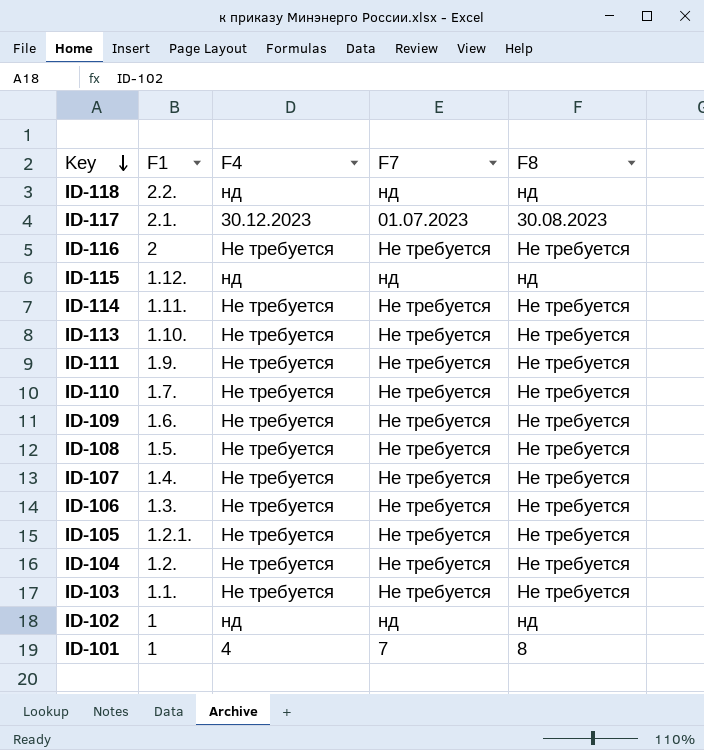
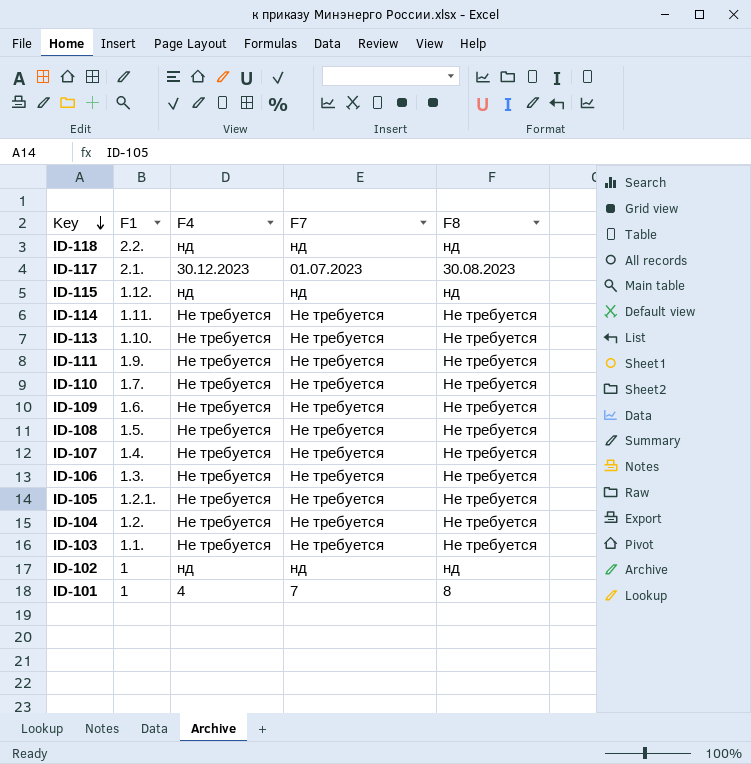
row ID-116: 2 | Не требуется | Не требуется | Не требуется -> none

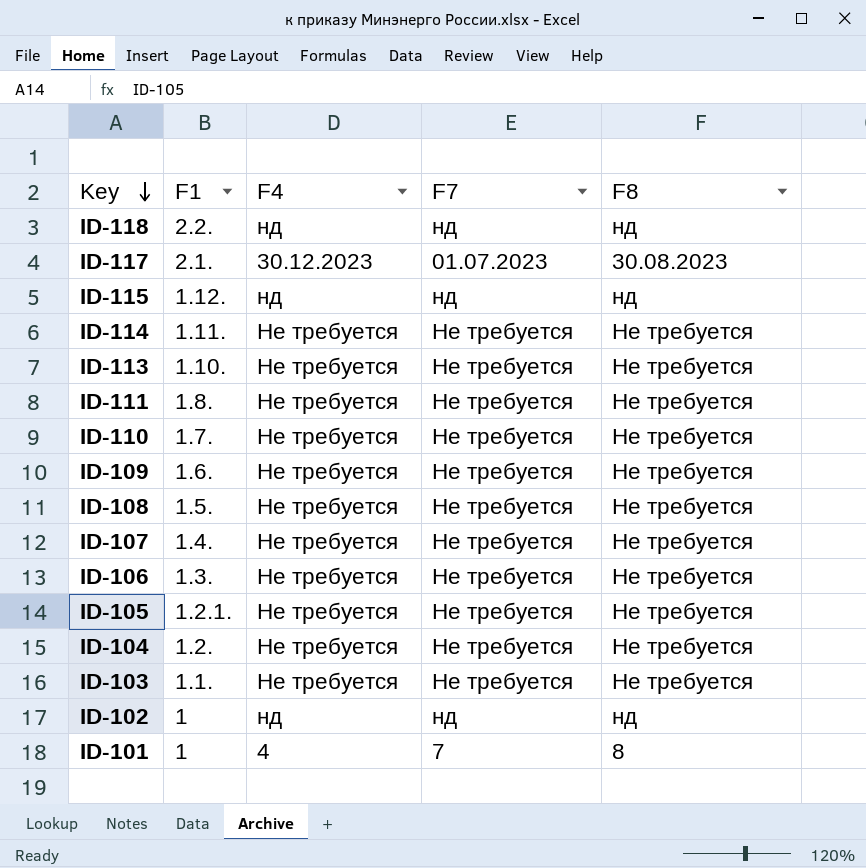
ID-111 | F1: 1.9. -> 1.8.

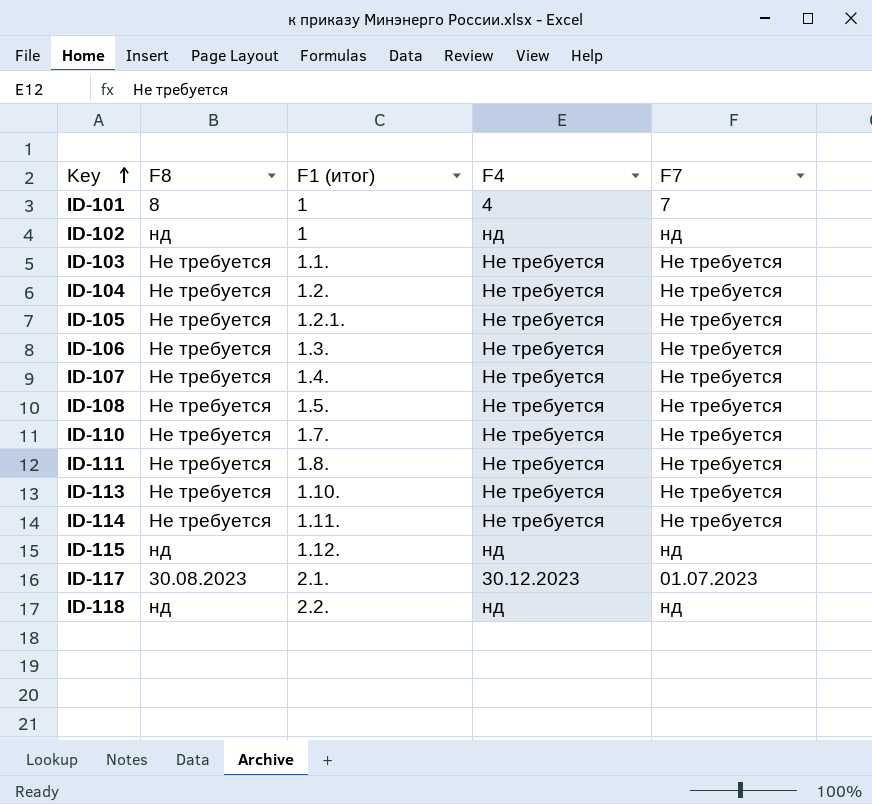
row order: Key descending -> Key ascending
column F8 | position: 5 -> 2
column name: F1 -> F1 (итог)
row ID-109: 1.6. | Не требуется | Не требуется | Не требуется -> none

